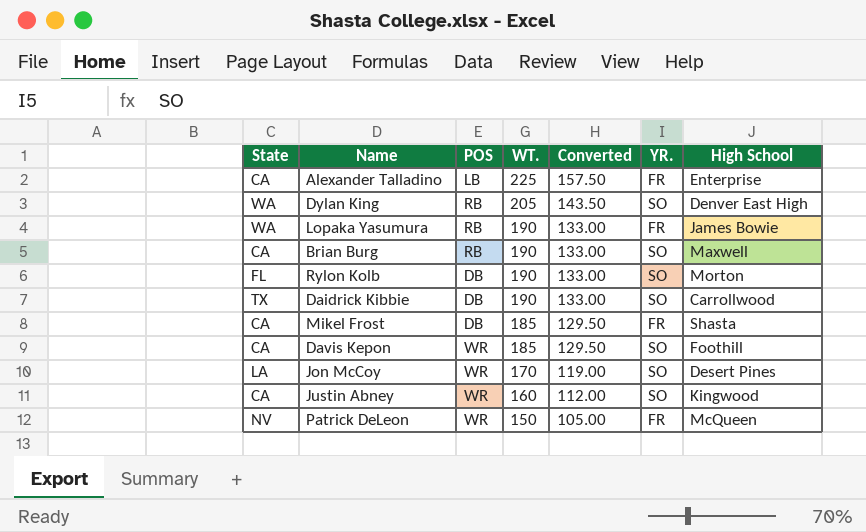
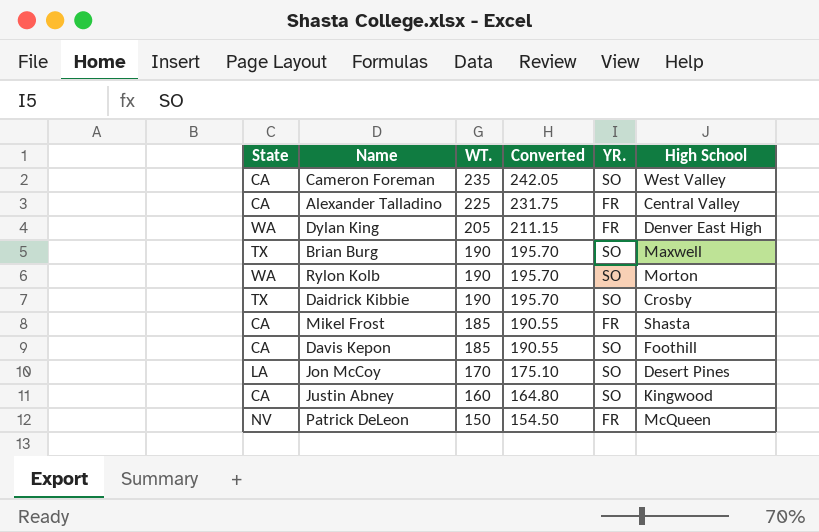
column POS | position: 3 -> none
column Converted | formula: [WT.] * 0.7 -> [WT.] * 1.03
row Lopaka Yasumura: WA | RB | 190 | 133.00 | FR | James Bowie -> none
row Cameron Foreman: none -> CA | 235 | 242.05 | SO | West Valley
Alexander Talladino | High School: Enterprise -> Central Valley
Dylan King | YR.: SO -> FR
Brian Burg | State: CA -> TX
Rylon Kolb | State: FL -> WA
Daidrick Kibbie | High School: Carrollwood -> Crosby

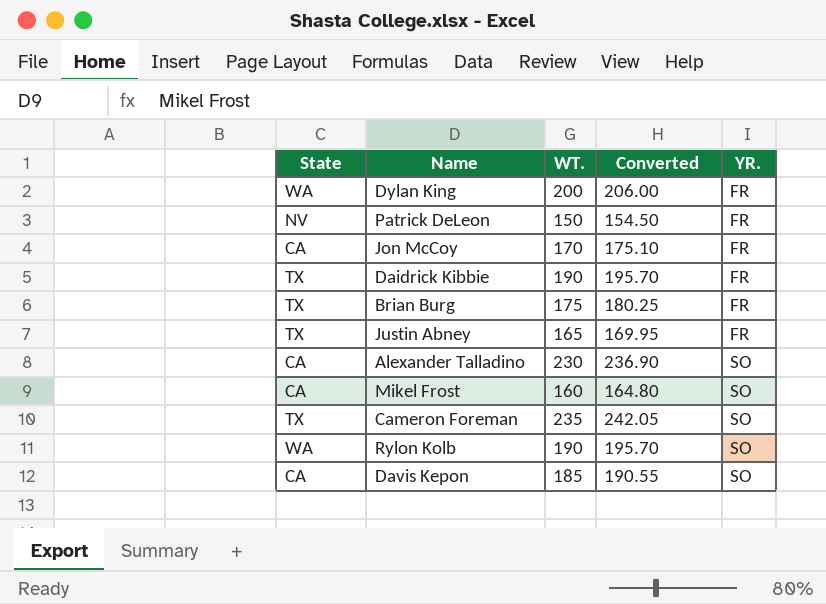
row order: WT. descending -> YR. ascending
column High School | position: 6 -> none
Dylan King | WT.: 205 -> 200
Dylan King | Converted: 211.15 -> 206.00
Jon McCoy | State: LA -> CA
Jon McCoy | YR.: SO -> FR
Daidrick Kibbie | YR.: SO -> FR
Brian Burg | WT.: 190 -> 175
Brian Burg | Converted: 195.70 -> 180.25
Brian Burg | YR.: SO -> FR
Justin Abney | State: CA -> TX
Justin Abney | WT.: 160 -> 165
Justin Abney | Converted: 164.80 -> 169.95
Justin Abney | YR.: SO -> FR
Alexander Talladino | WT.: 225 -> 230
Alexander Talladino | Converted: 231.75 -> 236.90
Alexander Talladino | YR.: FR -> SO
Mikel Frost | WT.: 185 -> 160
Mikel Frost | Converted: 190.55 -> 164.80
Mikel Frost | YR.: FR -> SO
Cameron Foreman | State: CA -> TX

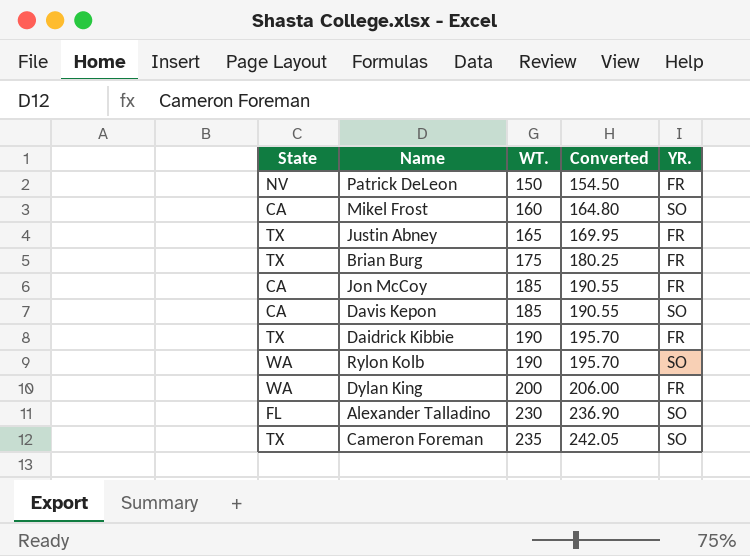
row order: YR. ascending -> WT. ascending
Jon McCoy | WT.: 170 -> 185
Jon McCoy | Converted: 175.10 -> 190.55
Alexander Talladino | State: CA -> FL

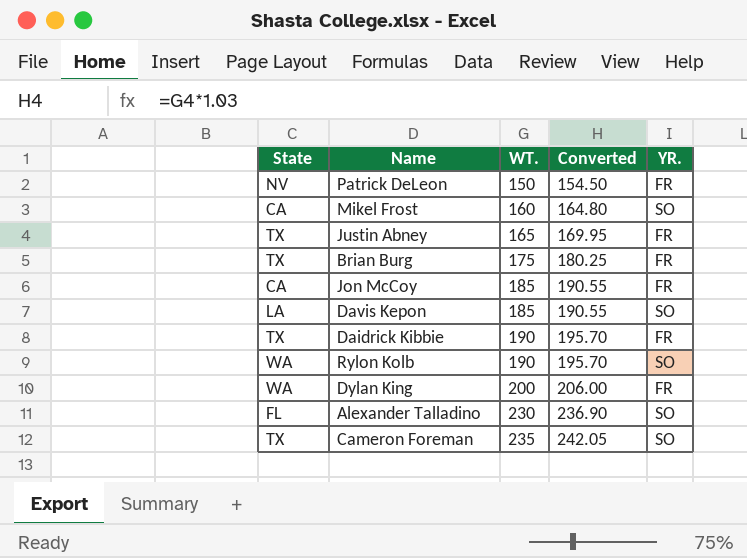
Davis Kepon | State: CA -> LA

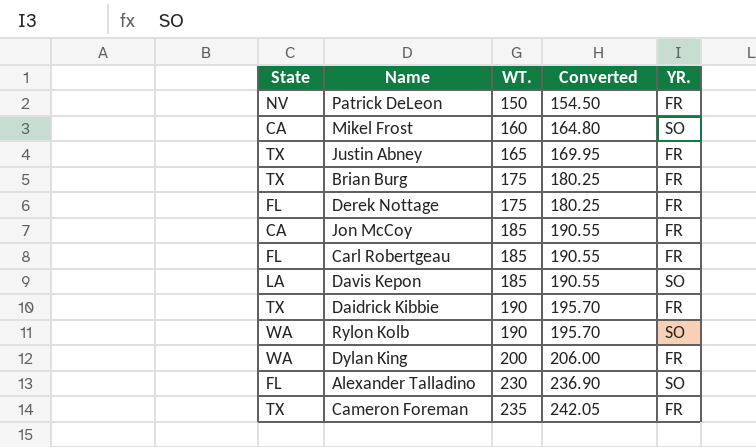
row Derek Nottage: none -> FL | 175 | 180.25 | FR
row Carl Robertgeau: none -> FL | 185 | 190.55 | FR
Cameron Foreman | YR.: SO -> FR

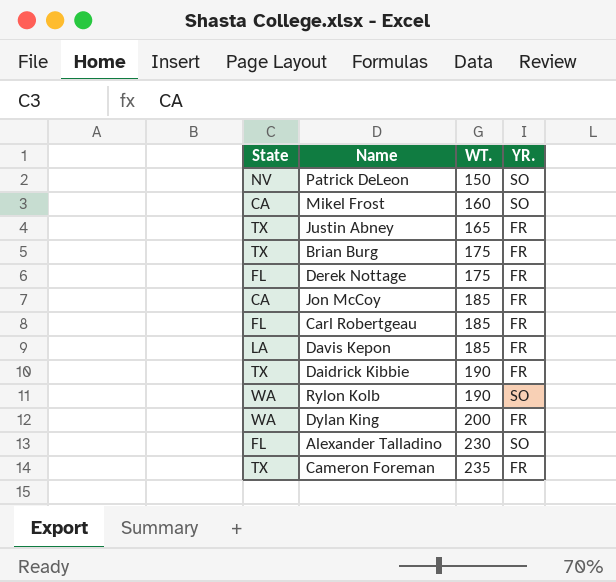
column Converted | formula: [WT.] * 1.03 -> none
Patrick DeLeon | YR.: FR -> SO
Davis Kepon | YR.: SO -> FR

